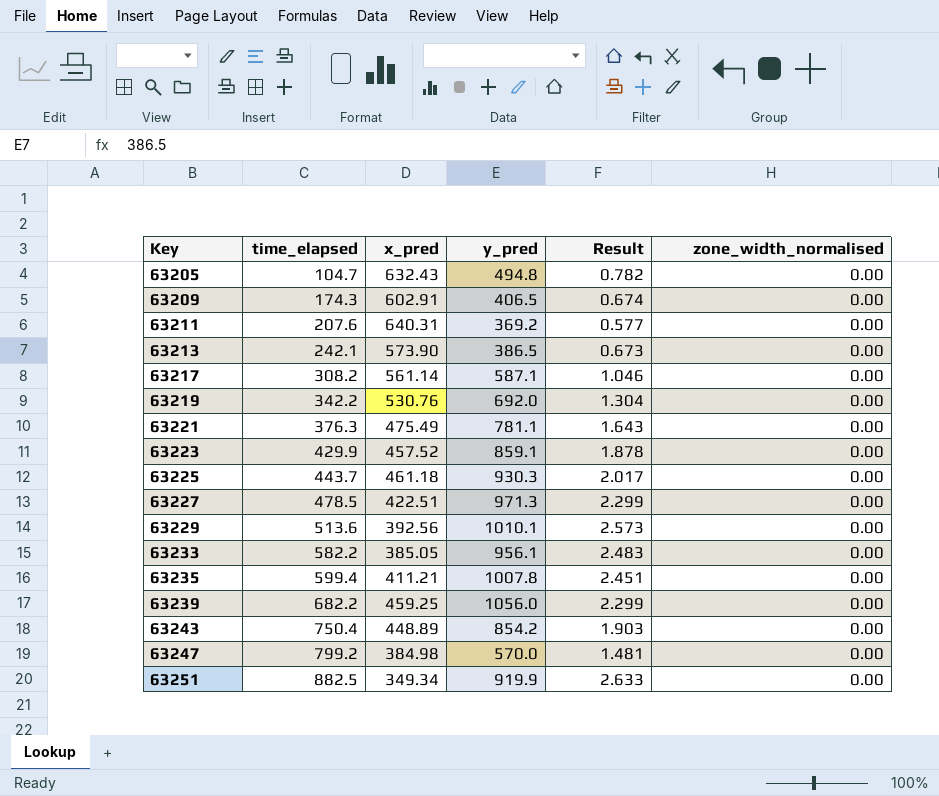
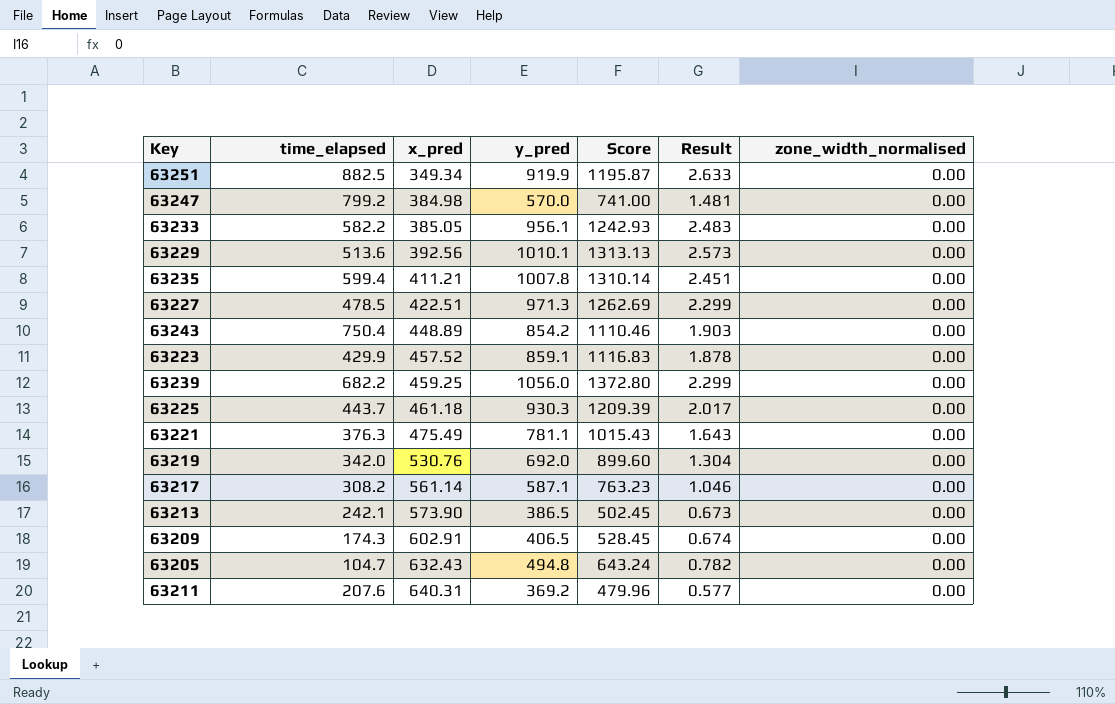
row order: Key ascending -> x_pred ascending
column Score | formula: none -> [y_pred] * 1.3
63219 | time_elapsed: 342.2 -> 342.0

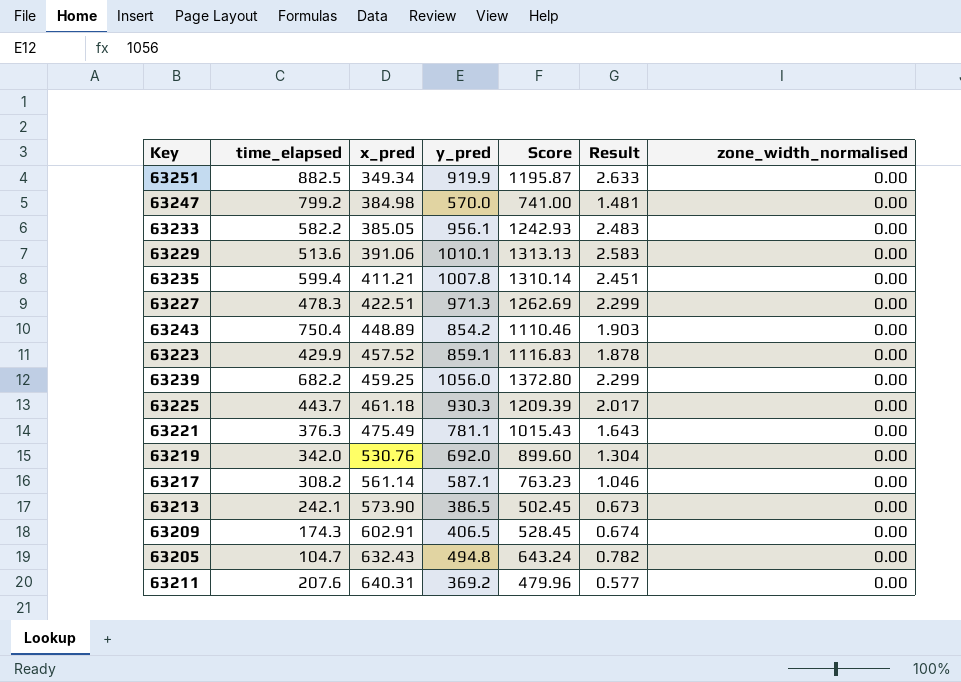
63229 | x_pred: 392.56 -> 391.06
63229 | Result: 2.573 -> 2.583
63227 | time_elapsed: 478.5 -> 478.3

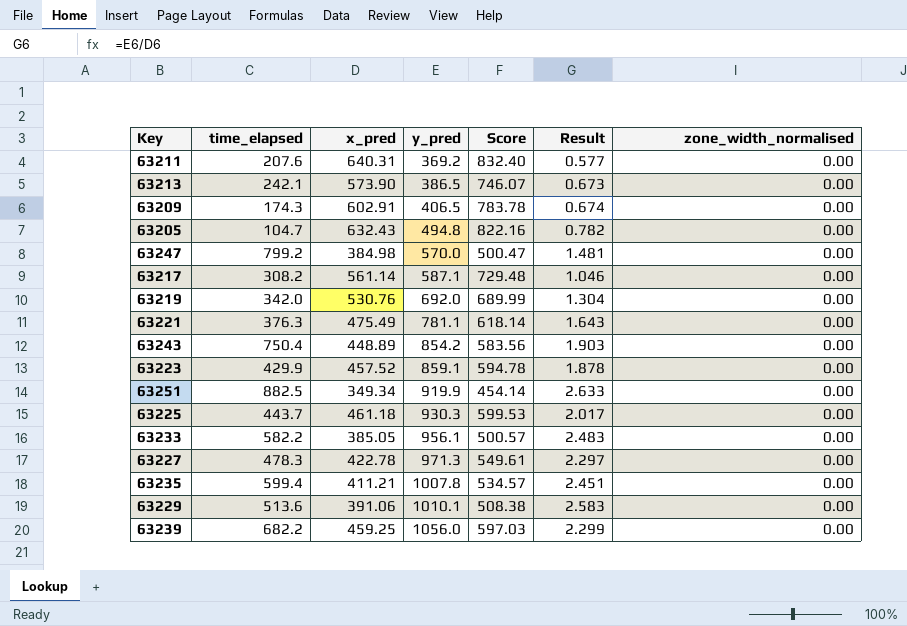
row order: x_pred ascending -> y_pred ascending
column Score | formula: [y_pred] * 1.3 -> [x_pred] * 1.3
63227 | x_pred: 422.51 -> 422.78
63227 | Result: 2.299 -> 2.297

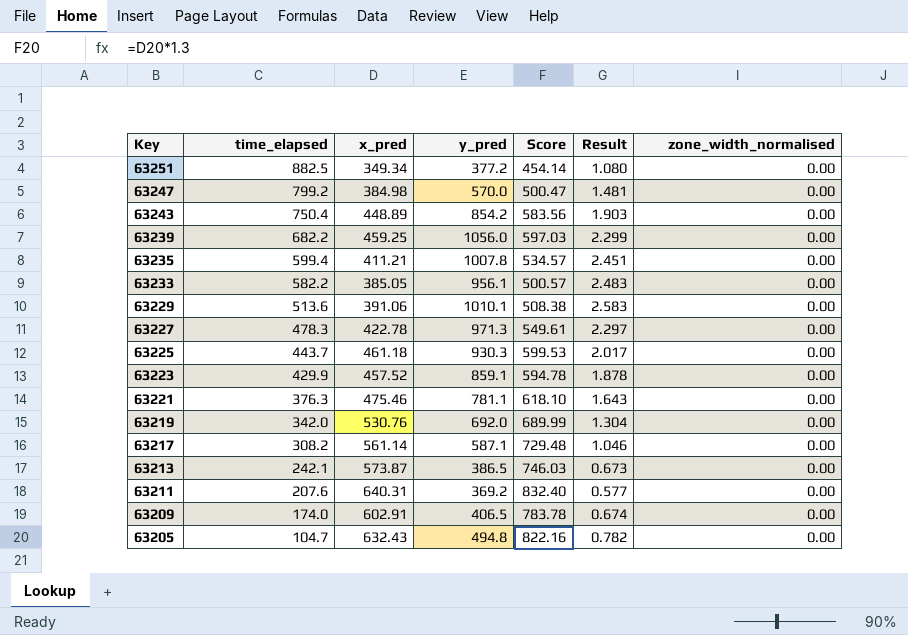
row order: y_pred ascending -> Key descending
63251 | y_pred: 919.9 -> 377.2
63251 | Result: 2.633 -> 1.080
63221 | x_pred: 475.49 -> 475.46
63221 | Score: 618.14 -> 618.10
63213 | x_pred: 573.90 -> 573.87
63213 | Score: 746.07 -> 746.03
63209 | time_elapsed: 174.3 -> 174.0

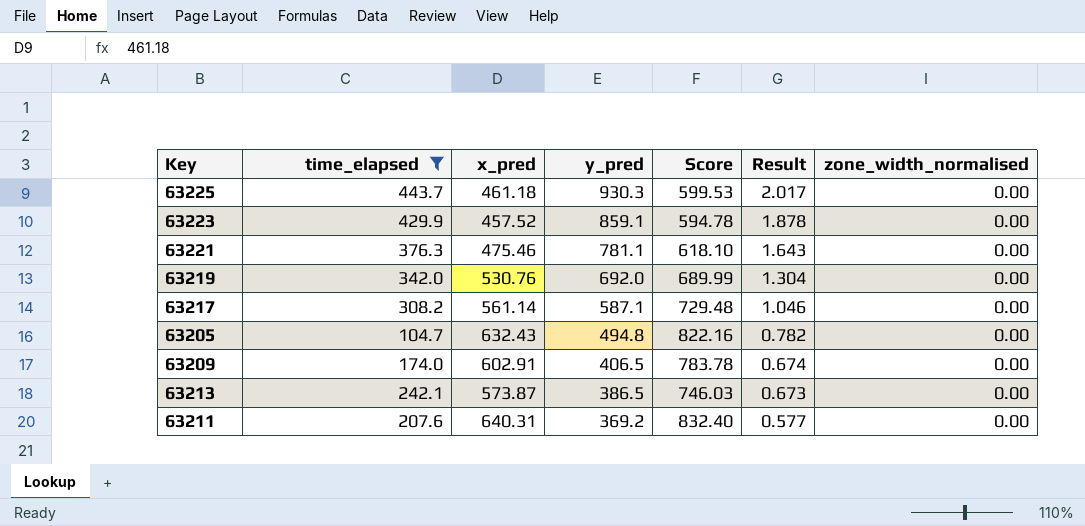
filter: none -> time_elapsed <= 443.7
row order: Key descending -> y_pred descending

